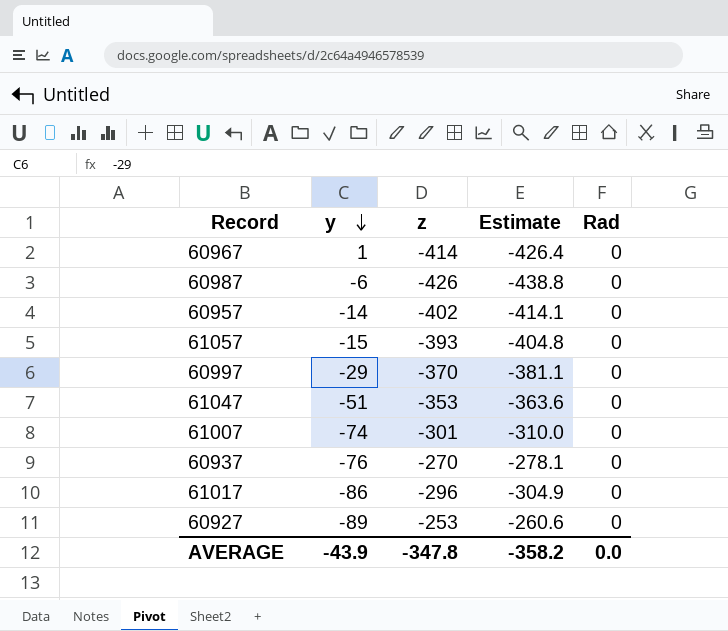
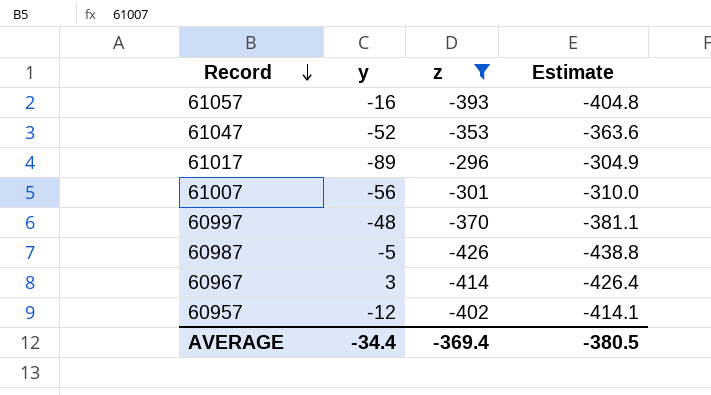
filter: none -> z <= -296
row order: y descending -> Record descending
column Rad | position: 5 -> none
61057 | y: -15 -> -16
61047 | y: -51 -> -52
61017 | y: -86 -> -89
61007 | y: -74 -> -56
60997 | y: -29 -> -48
60987 | y: -6 -> -5
60967 | y: 1 -> 3
60957 | y: -14 -> -12
AVERAGE | y: -43.9 -> -34.4
AVERAGE | z: -347.8 -> -369.4
AVERAGE | Estimate: -358.2 -> -380.5

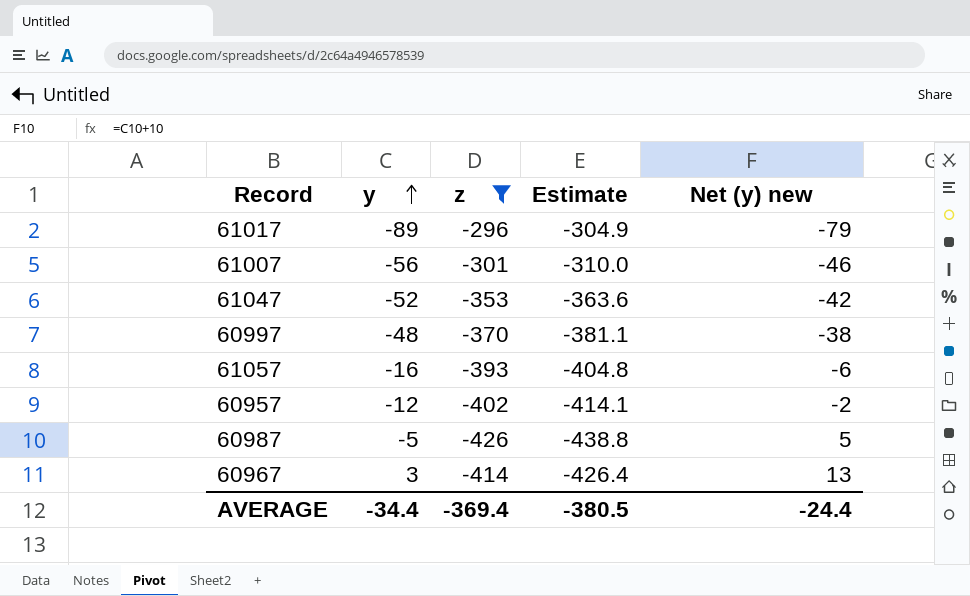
row order: Record descending -> y ascending
column Net (y) new | formula: none -> [y] + 10

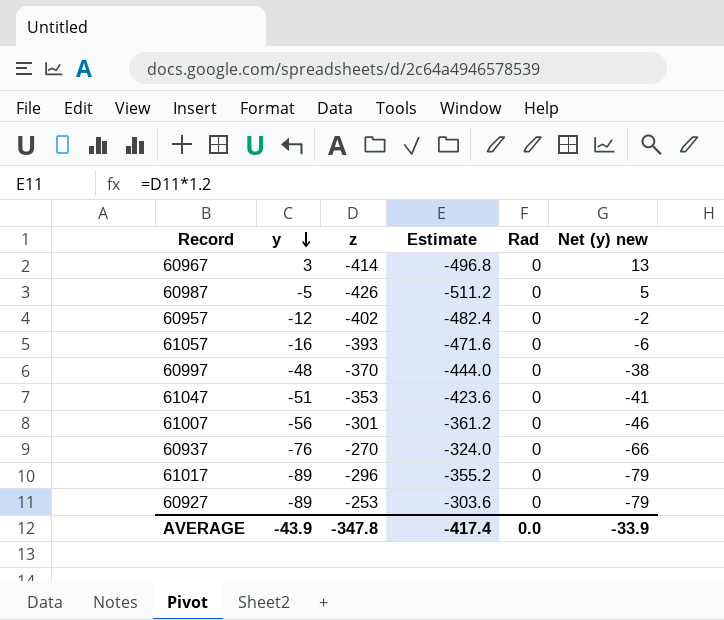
filter: z <= -296 -> none
row order: y ascending -> y descending
column Estimate | formula: [z] * 1.03 -> [z] * 1.2
column Rad | position: none -> 5
61047 | y: -52 -> -51
61047 | Net (y) new: -42 -> -41
AVERAGE | y: -34.4 -> -43.9
AVERAGE | z: -369.4 -> -347.8
AVERAGE | Estimate: -380.5 -> -417.4
AVERAGE | Net (y) new: -24.4 -> -33.9

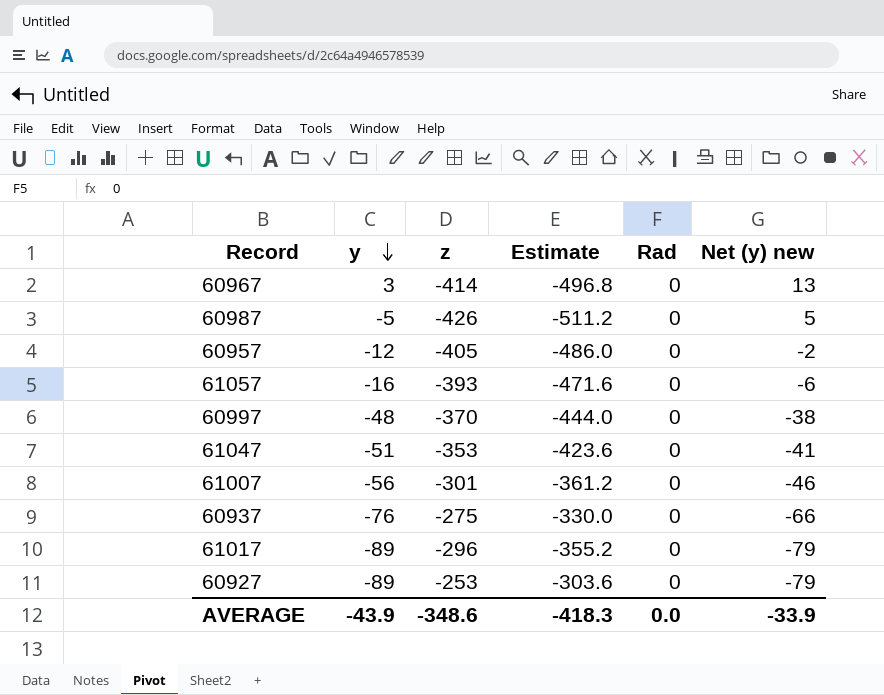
60957 | z: -402 -> -405
60957 | Estimate: -482.4 -> -486.0
60937 | z: -270 -> -275
60937 | Estimate: -324.0 -> -330.0
AVERAGE | z: -347.8 -> -348.6
AVERAGE | Estimate: -417.4 -> -418.3

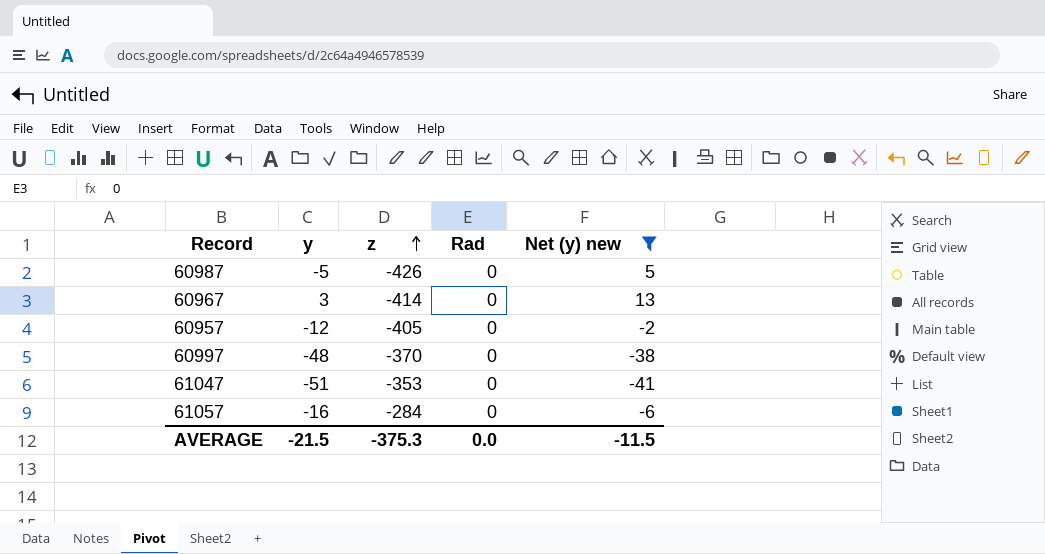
filter: none -> Net (y) new >= -41
row order: y descending -> z ascending
column Estimate | formula: [z] * 1.2 -> none
61057 | z: -393 -> -284
AVERAGE | y: -43.9 -> -21.5
AVERAGE | z: -348.6 -> -375.3
AVERAGE | Net (y) new: -33.9 -> -11.5

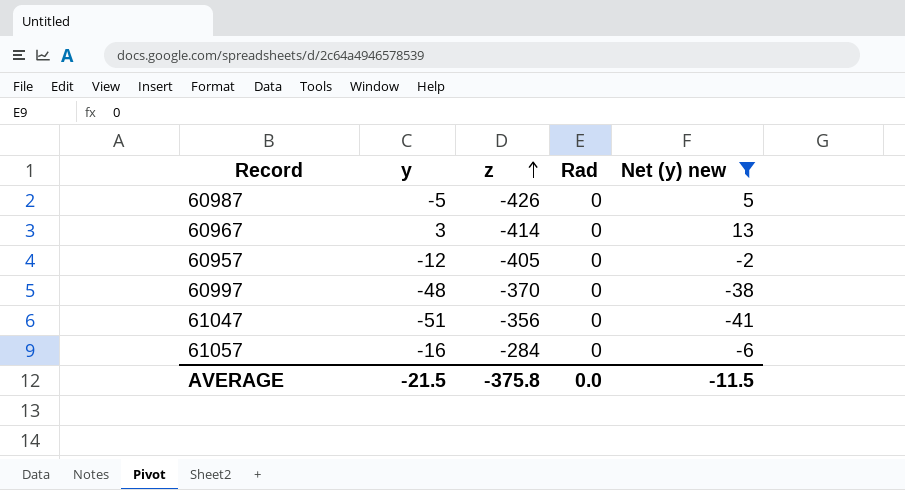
61047 | z: -353 -> -356
AVERAGE | z: -375.3 -> -375.8

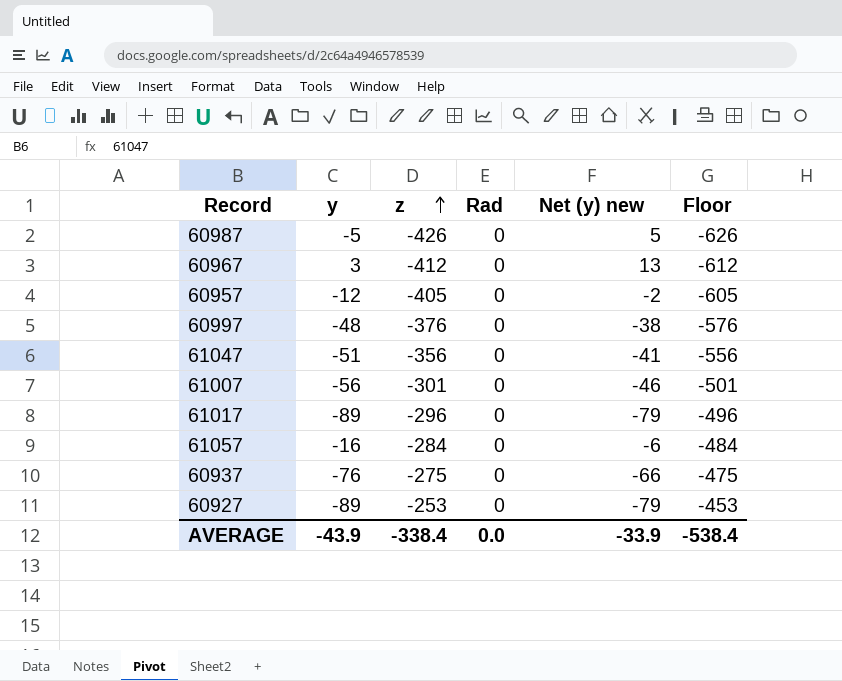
filter: Net (y) new >= -41 -> none
column Floor | formula: none -> [z] - 200
60967 | z: -414 -> -412
60997 | z: -370 -> -376
AVERAGE | y: -21.5 -> -43.9
AVERAGE | z: -375.8 -> -338.4
AVERAGE | Net (y) new: -11.5 -> -33.9

